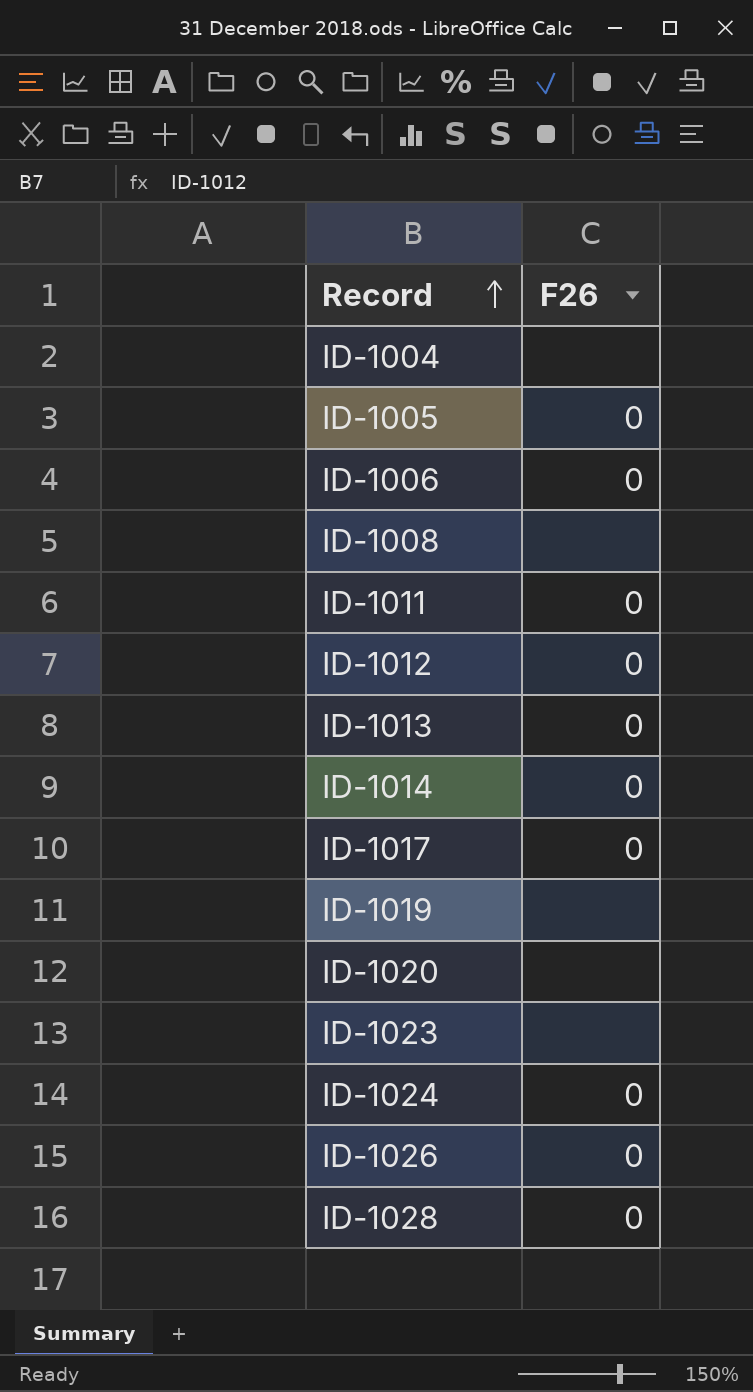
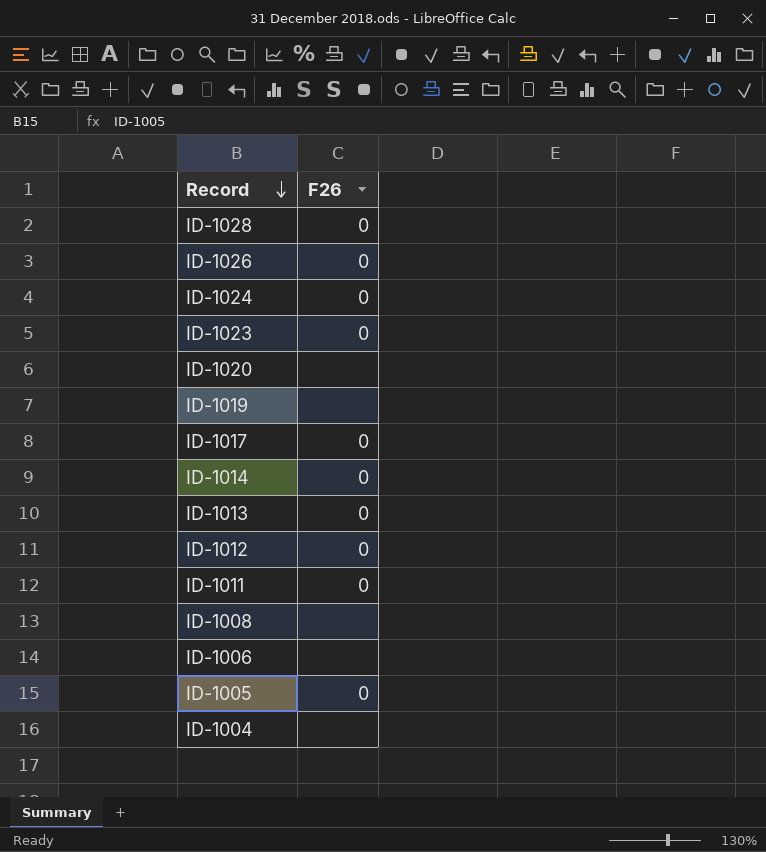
row order: Record ascending -> Record descending
ID-1023 | F26: none -> 0
ID-1006 | F26: 0 -> none

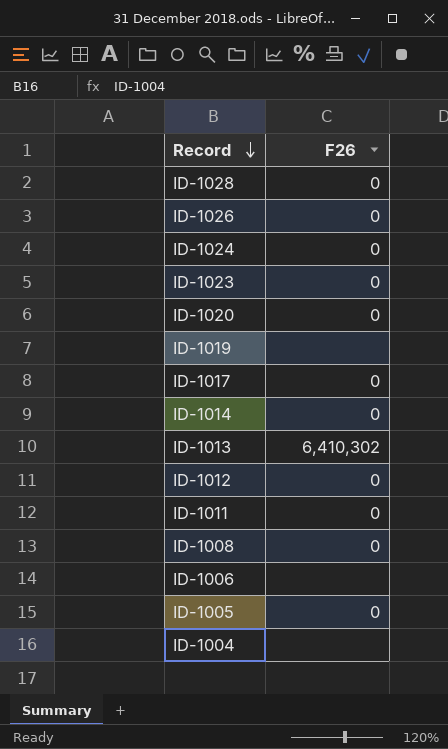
ID-1020 | F26: none -> 0
ID-1013 | F26: 0 -> 6,410,302
ID-1008 | F26: none -> 0

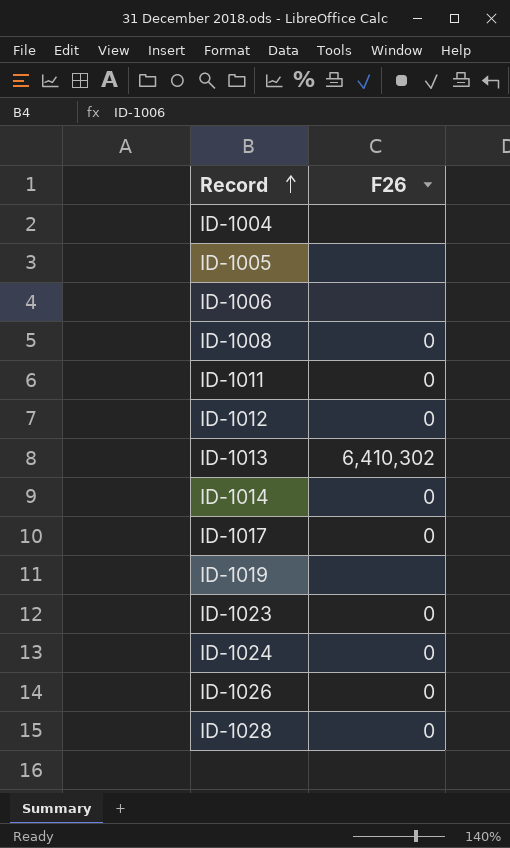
row order: Record descending -> Record ascending
row ID-1020: 0 -> none
ID-1005 | F26: 0 -> none

